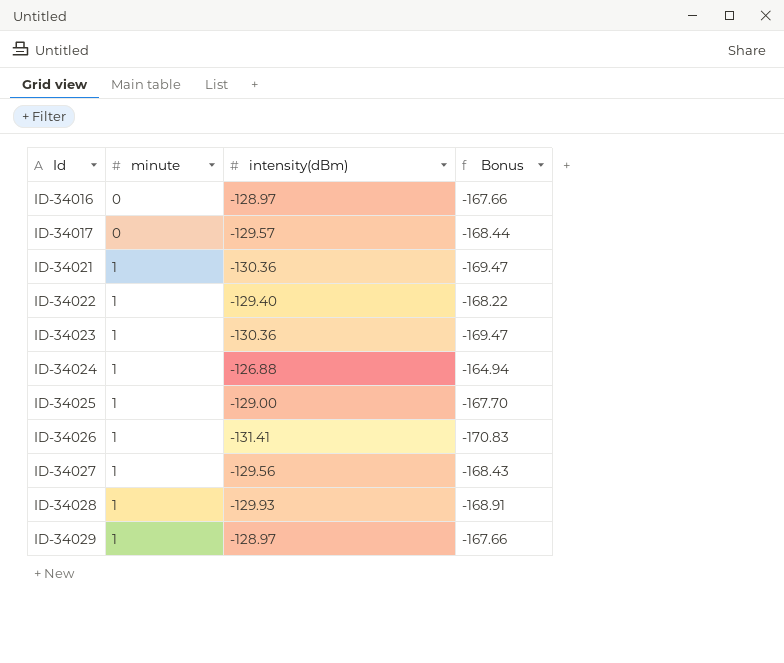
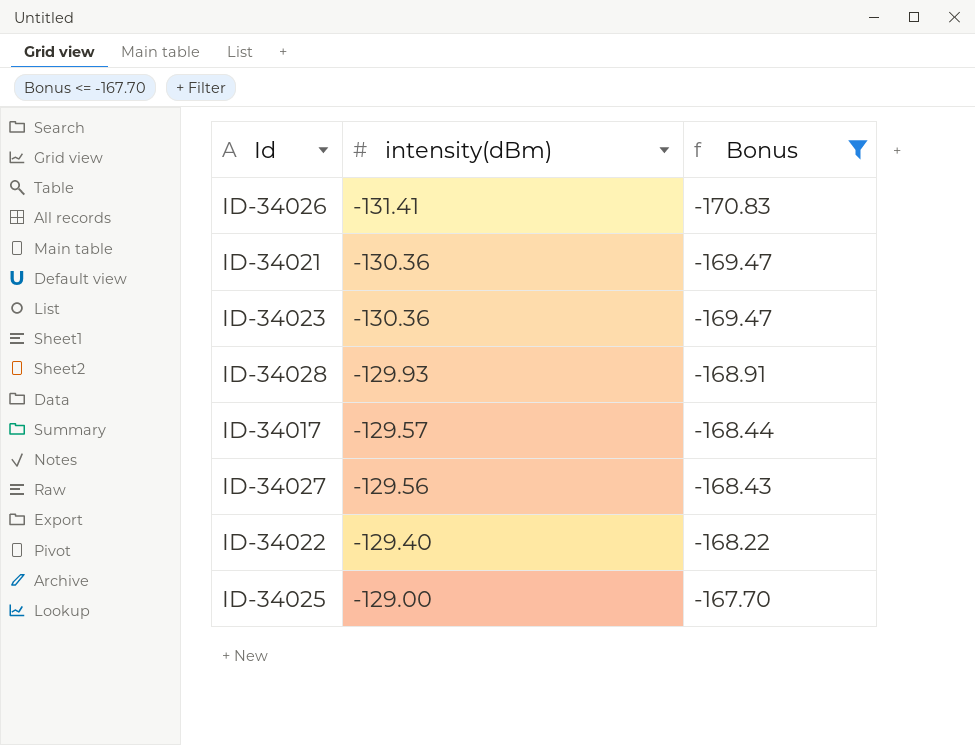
filter: none -> Bonus <= -167.70
row order: Id ascending -> intensity(dBm) ascending
column minute | position: 2 -> none

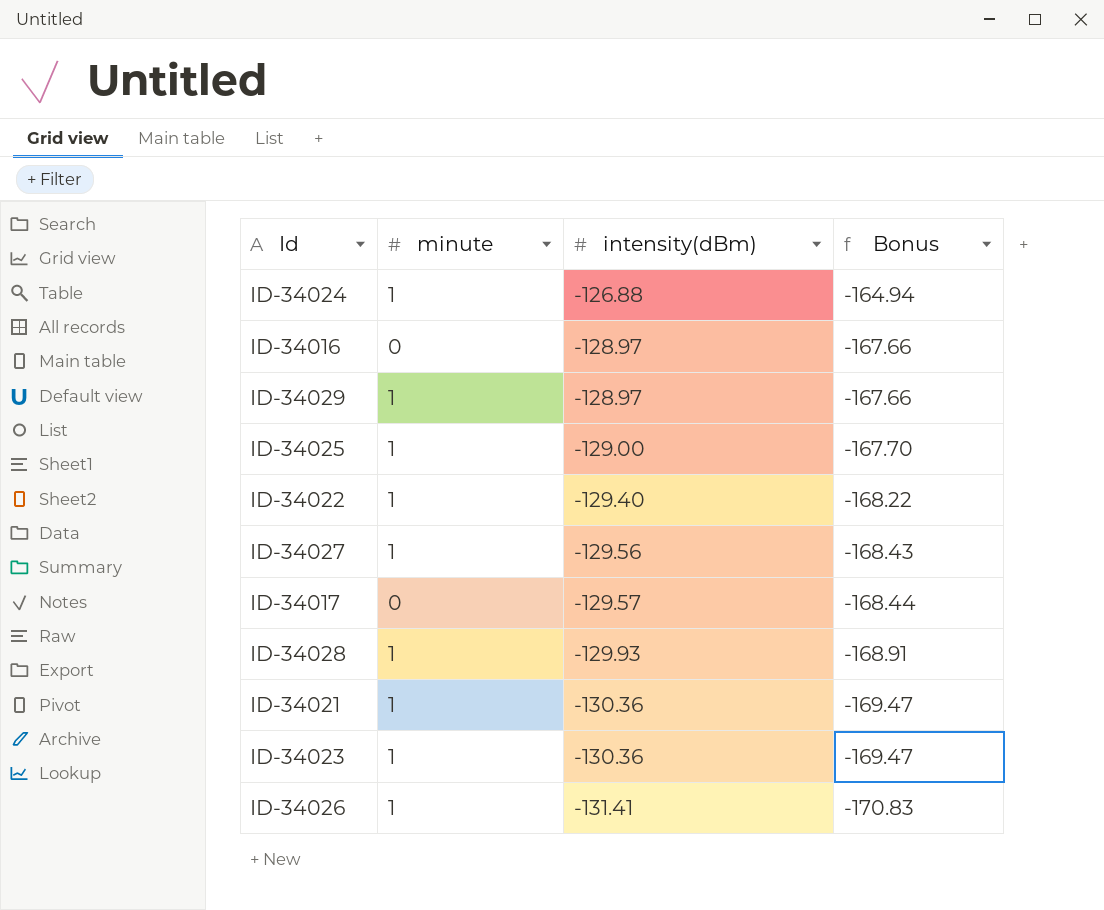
filter: Bonus <= -167.70 -> none
row order: intensity(dBm) ascending -> intensity(dBm) descending
column minute | position: none -> 2

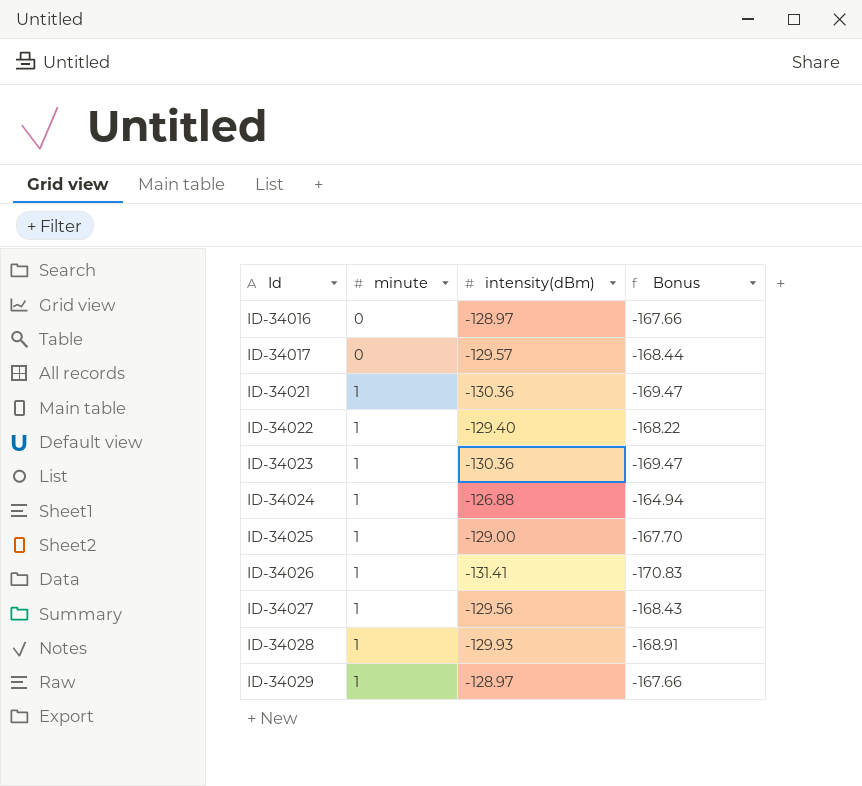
row order: intensity(dBm) descending -> Id ascending

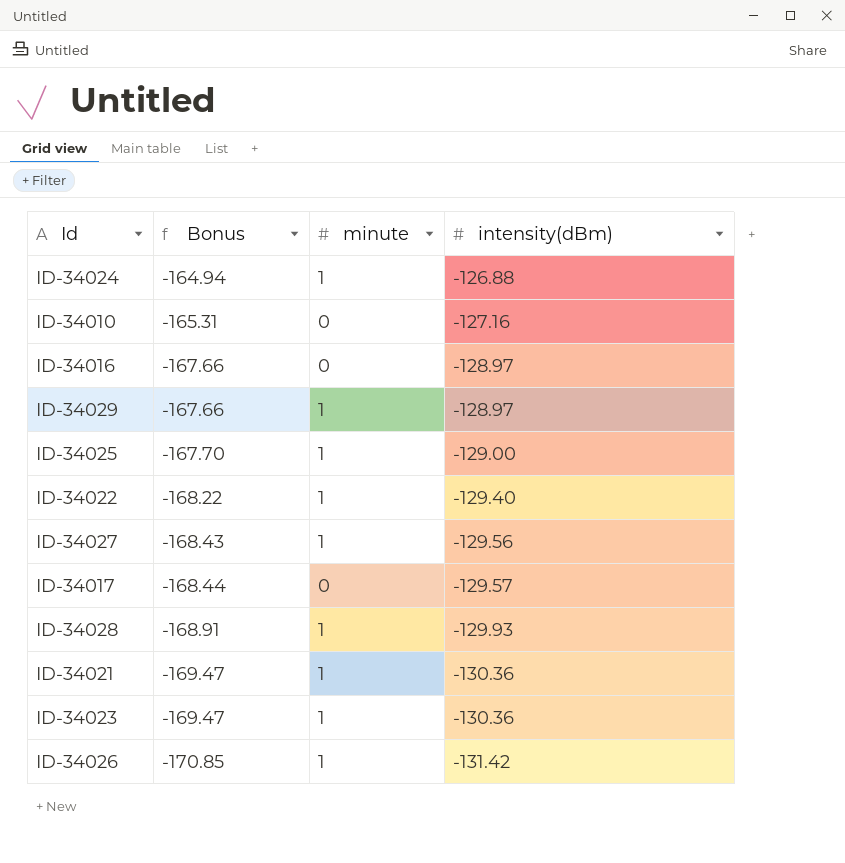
row order: Id ascending -> Bonus descending
column Bonus | position: 4 -> 2
row ID-34010: none -> -165.31 | 0 | -127.16
ID-34026 | Bonus: -170.83 -> -170.85
ID-34026 | intensity(dBm): -131.41 -> -131.42

